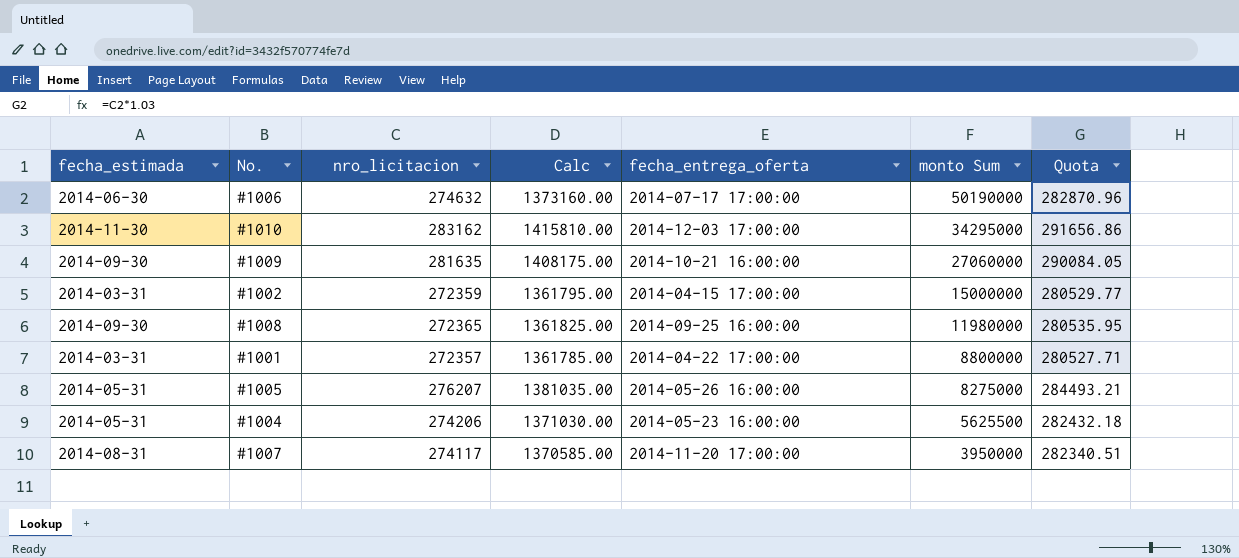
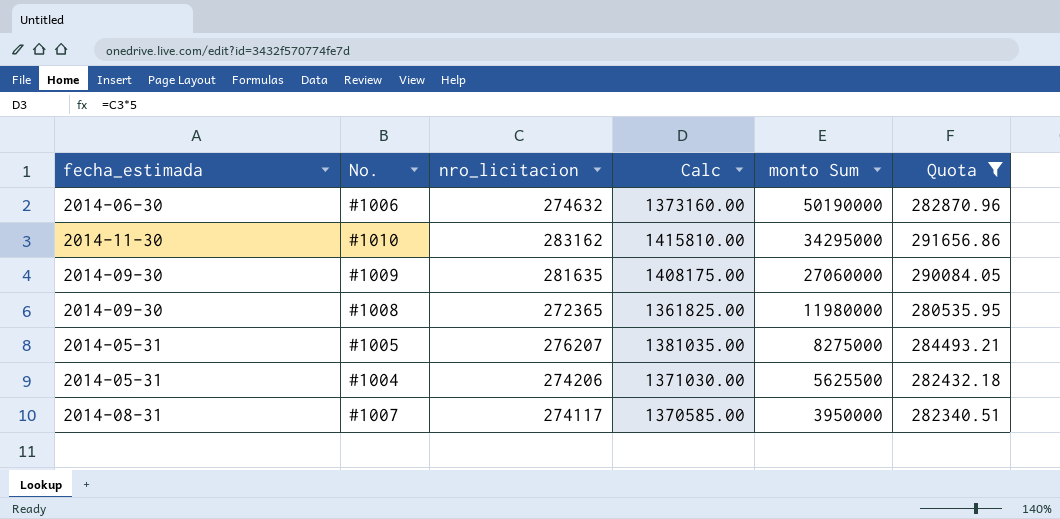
filter: none -> Quota >= 280535.95
column fecha_entrega_oferta | position: 5 -> none

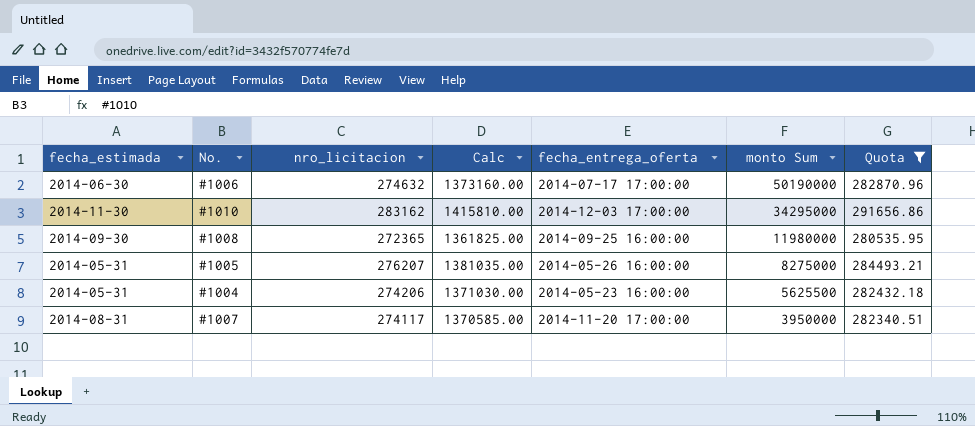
column fecha_entrega_oferta | position: none -> 5
row #1009: 2014-09-30 | 281635 | 1408175.00 | 27060000 | 290084.05 -> none

